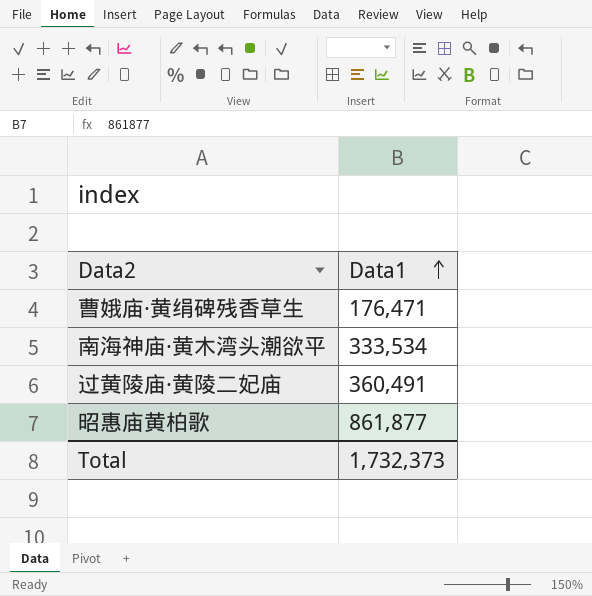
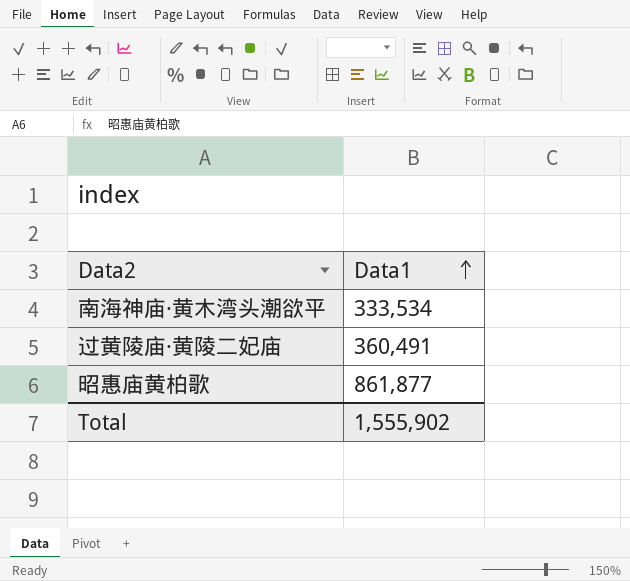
row 曹娥庙·黄绢碑残香草生: 176,471 -> none
Total | Data1: 1,732,373 -> 1,555,902

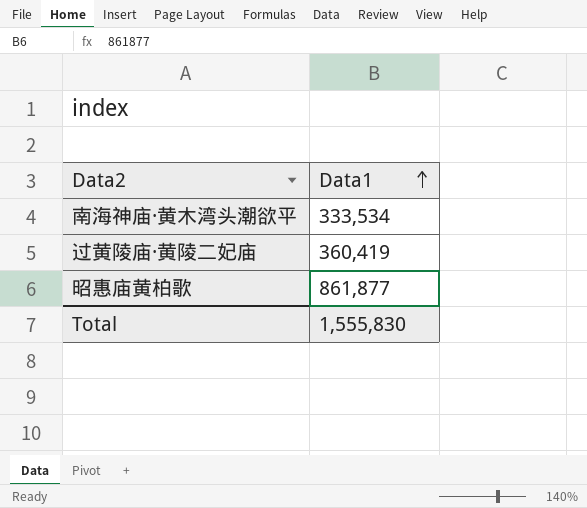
过黄陵庙·黄陵二妃庙 | Data1: 360,491 -> 360,419
Total | Data1: 1,555,902 -> 1,555,830

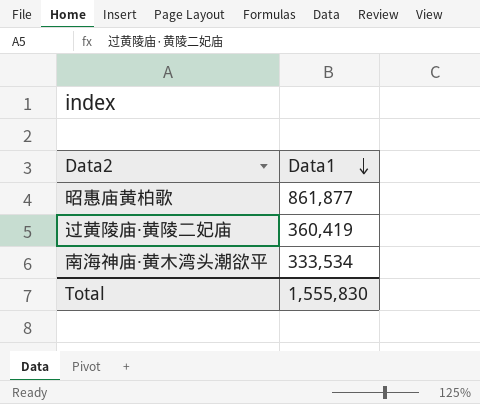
row order: Data1 ascending -> Data1 descending

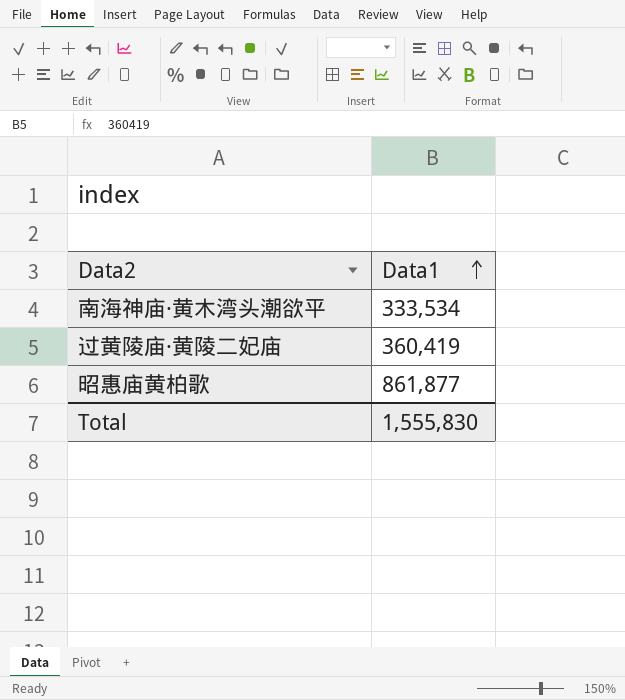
row order: Data1 descending -> Data1 ascending

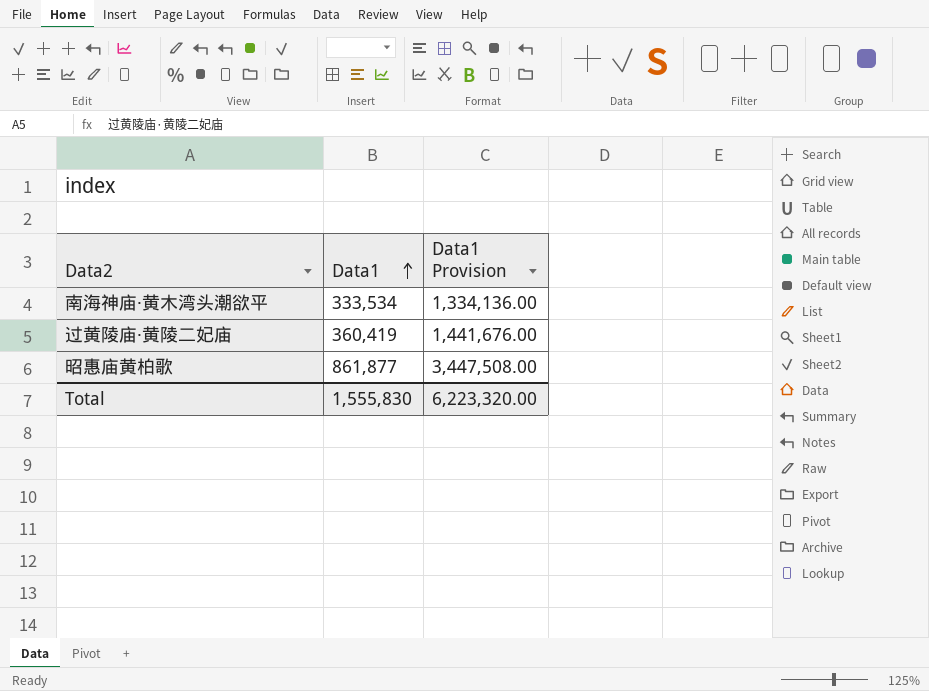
column Data1 Provision | formula: none -> [Data1] * 4

